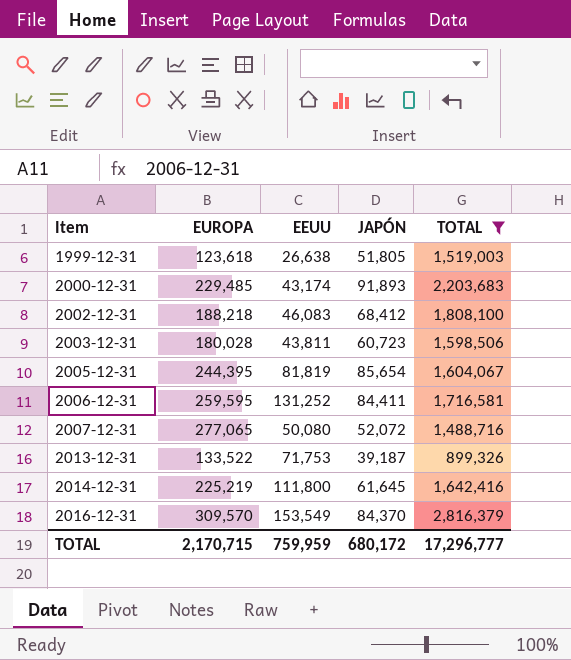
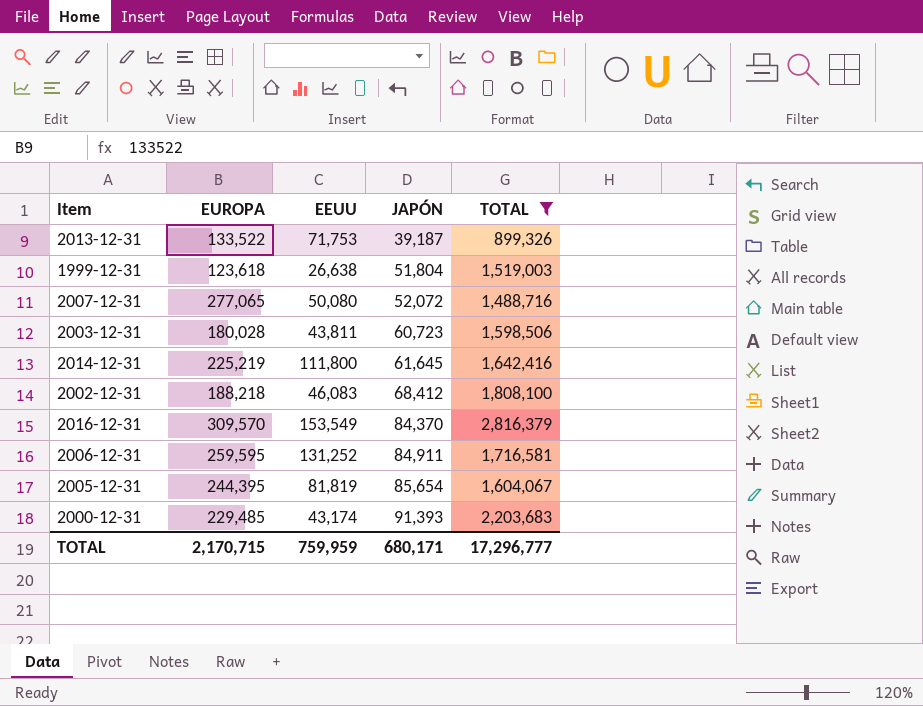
row order: Item ascending -> JAPÓN ascending
1999-12-31 | JAPÓN: 51,805 -> 51,804
2006-12-31 | JAPÓN: 84,411 -> 84,911
2000-12-31 | JAPÓN: 91,893 -> 91,393
TOTAL | JAPÓN: 680,172 -> 680,171

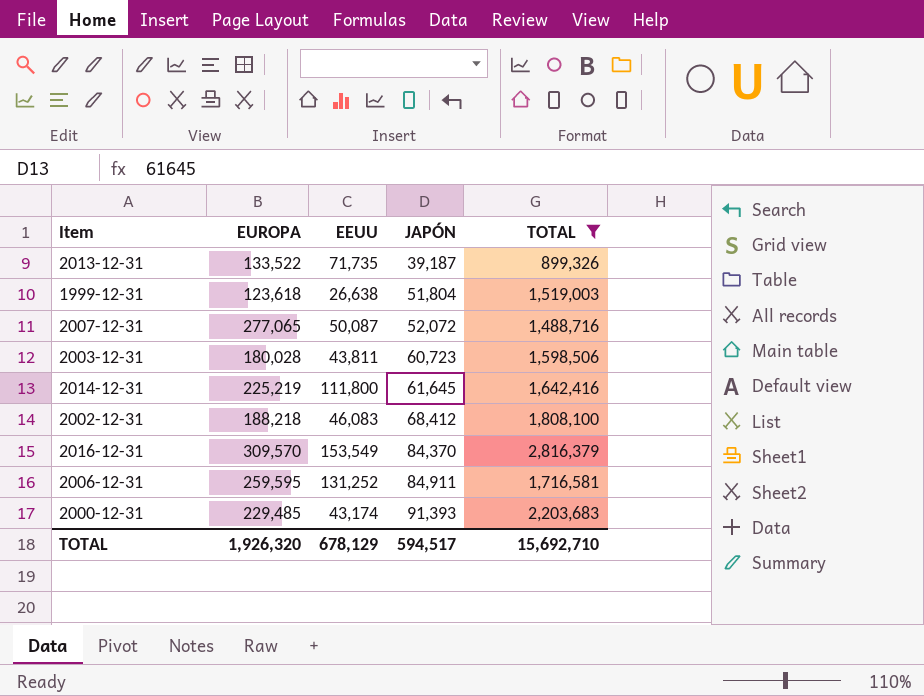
row 2005-12-31: 244,395 | 81,819 | 85,654 | 1,604,067 -> none
2013-12-31 | EEUU: 71,753 -> 71,735
2007-12-31 | EEUU: 50,080 -> 50,087
TOTAL | EUROPA: 2,170,715 -> 1,926,320
TOTAL | EEUU: 759,959 -> 678,129
TOTAL | JAPÓN: 680,171 -> 594,517
TOTAL | TOTAL: 17,296,777 -> 15,692,710

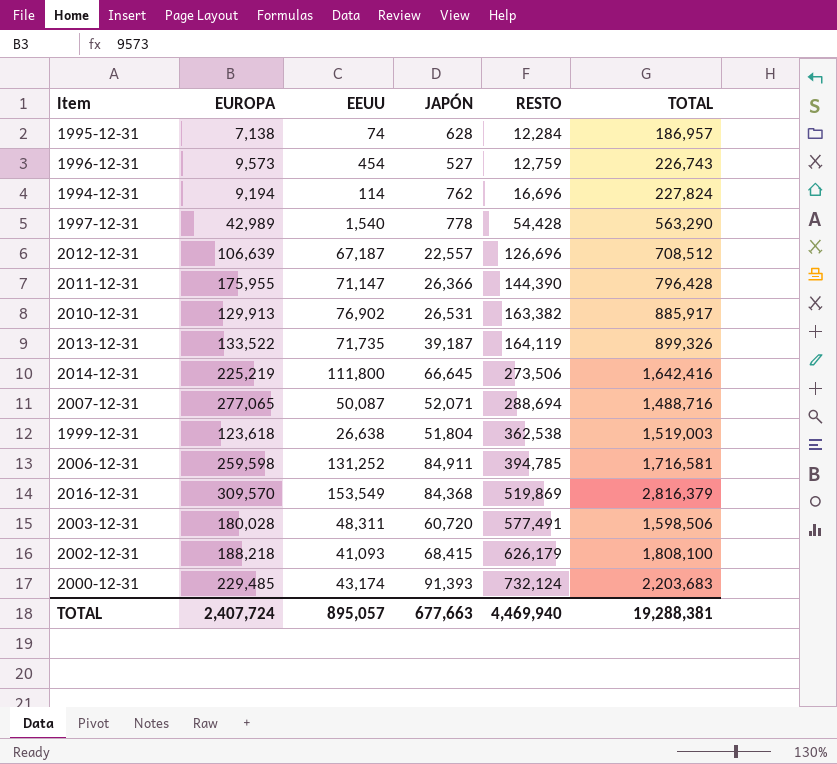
filter: TOTAL >= 899,326 -> none
row order: JAPÓN ascending -> RESTO ascending
column RESTO | position: none -> 5
2014-12-31 | JAPÓN: 61,645 -> 66,645
2007-12-31 | JAPÓN: 52,072 -> 52,071
2006-12-31 | EUROPA: 259,595 -> 259,598
2016-12-31 | JAPÓN: 84,370 -> 84,368
2003-12-31 | EEUU: 43,811 -> 48,311
2003-12-31 | JAPÓN: 60,723 -> 60,720
2002-12-31 | EEUU: 46,083 -> 41,093
2002-12-31 | JAPÓN: 68,412 -> 68,415
TOTAL | EUROPA: 1,926,320 -> 2,407,724
TOTAL | EEUU: 678,129 -> 895,057
TOTAL | JAPÓN: 594,517 -> 677,663
TOTAL | TOTAL: 15,692,710 -> 19,288,381

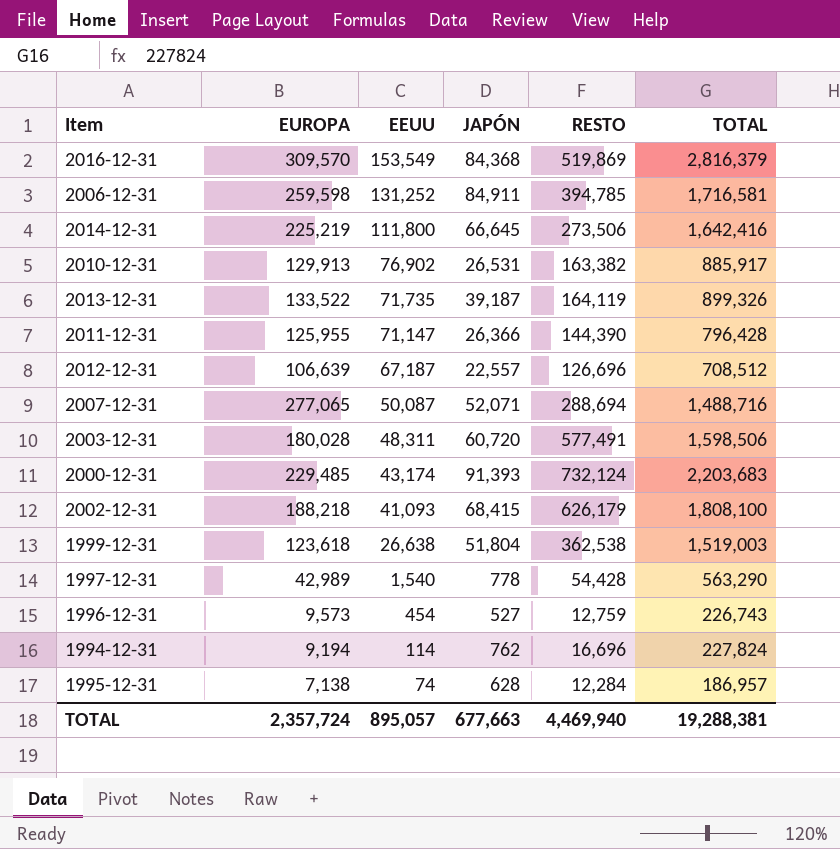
row order: RESTO ascending -> EEUU descending
2011-12-31 | EUROPA: 175,955 -> 125,955
TOTAL | EUROPA: 2,407,724 -> 2,357,724

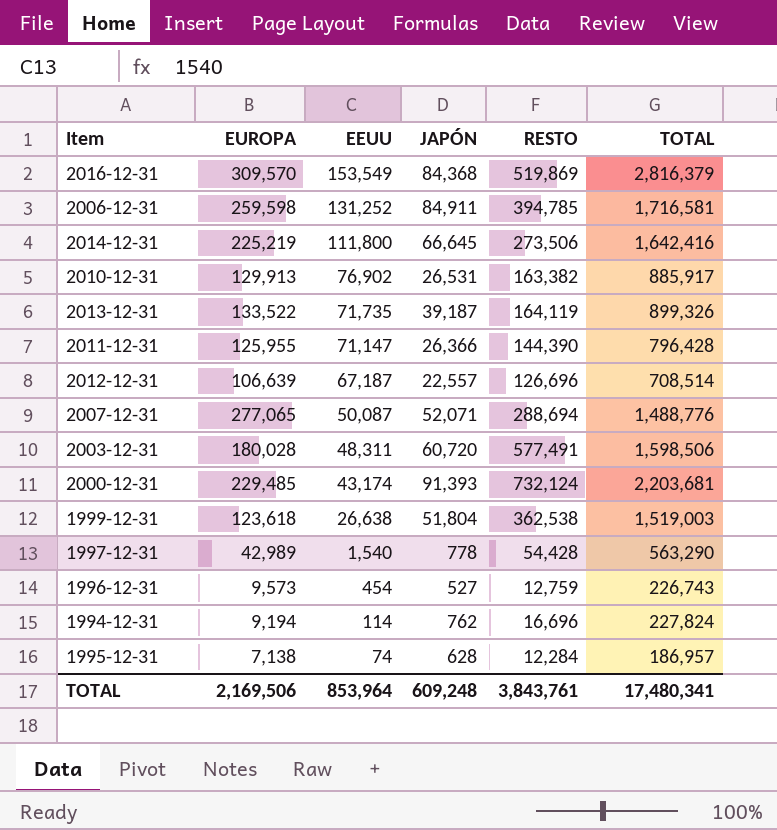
row 2002-12-31: 188,218 | 41,093 | 68,415 | 626,179 | 1,808,100 -> none
2012-12-31 | TOTAL: 708,512 -> 708,514
2007-12-31 | TOTAL: 1,488,716 -> 1,488,776
2000-12-31 | TOTAL: 2,203,683 -> 2,203,681
TOTAL | EUROPA: 2,357,724 -> 2,169,506
TOTAL | EEUU: 895,057 -> 853,964
TOTAL | JAPÓN: 677,663 -> 609,248
TOTAL | RESTO: 4,469,940 -> 3,843,761
TOTAL | TOTAL: 19,288,381 -> 17,480,341

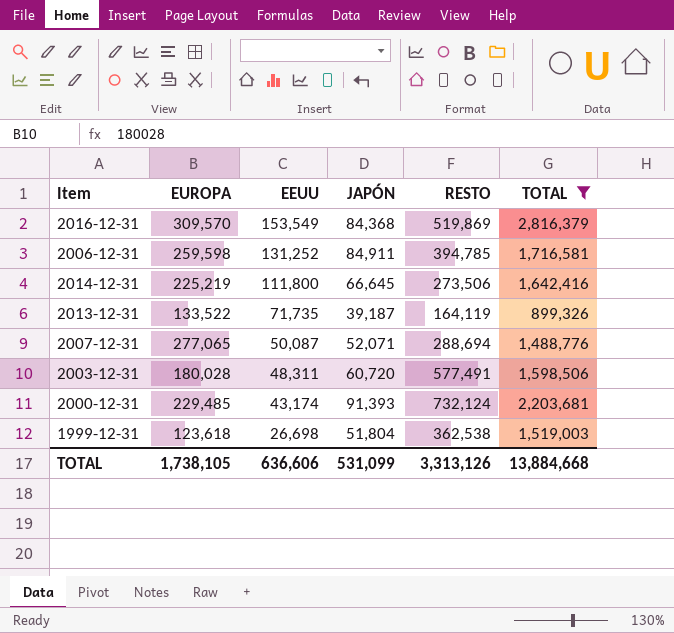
filter: none -> TOTAL >= 899,326
1999-12-31 | EEUU: 26,638 -> 26,698
TOTAL | EUROPA: 2,169,506 -> 1,738,105
TOTAL | EEUU: 853,964 -> 636,606
TOTAL | JAPÓN: 609,248 -> 531,099
TOTAL | RESTO: 3,843,761 -> 3,313,126
TOTAL | TOTAL: 17,480,341 -> 13,884,668

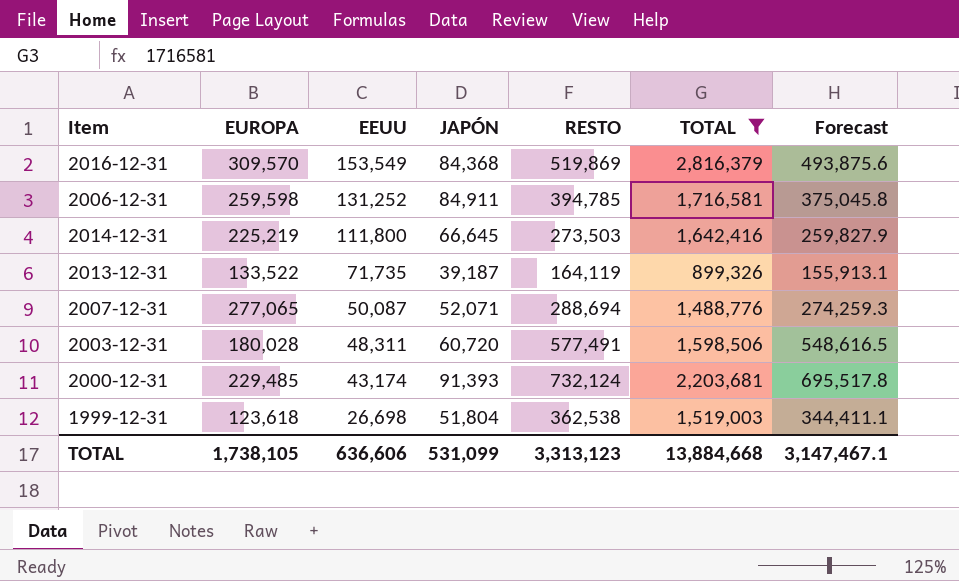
column Forecast | formula: none -> [RESTO] * 0.95
2014-12-31 | RESTO: 273,506 -> 273,503
TOTAL | RESTO: 3,313,126 -> 3,313,123

